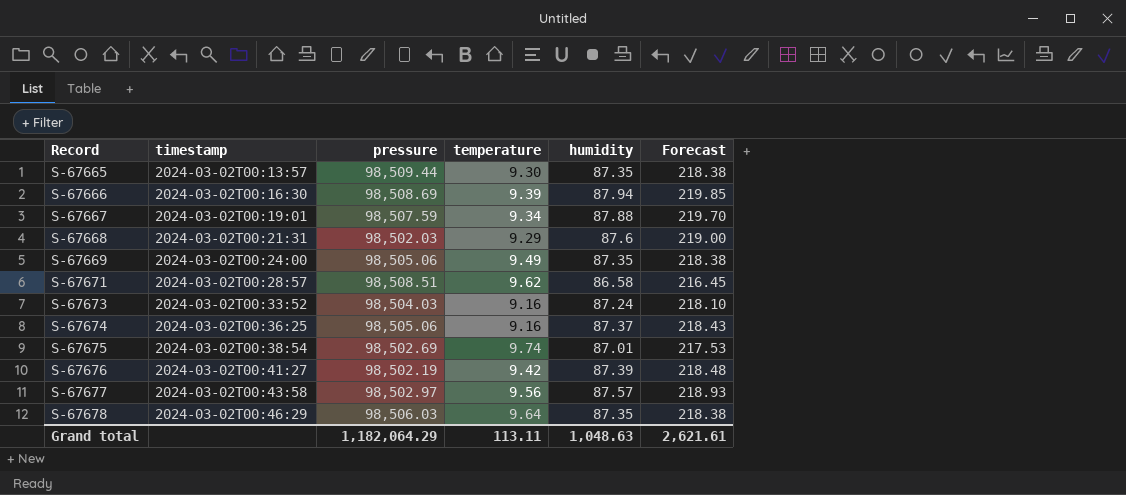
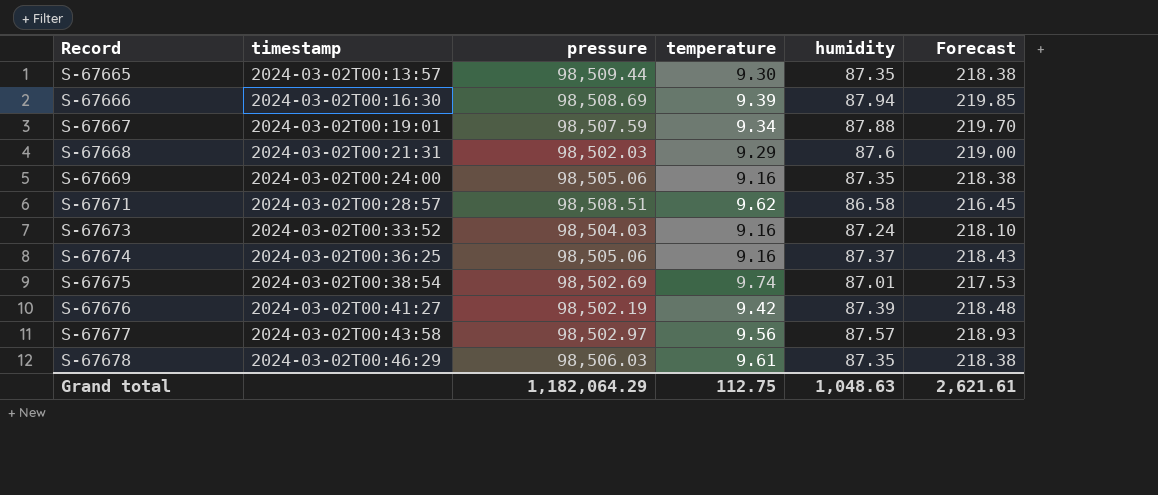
S-67669 | temperature: 9.49 -> 9.16
S-67678 | temperature: 9.64 -> 9.61
Grand total | temperature: 113.11 -> 112.75

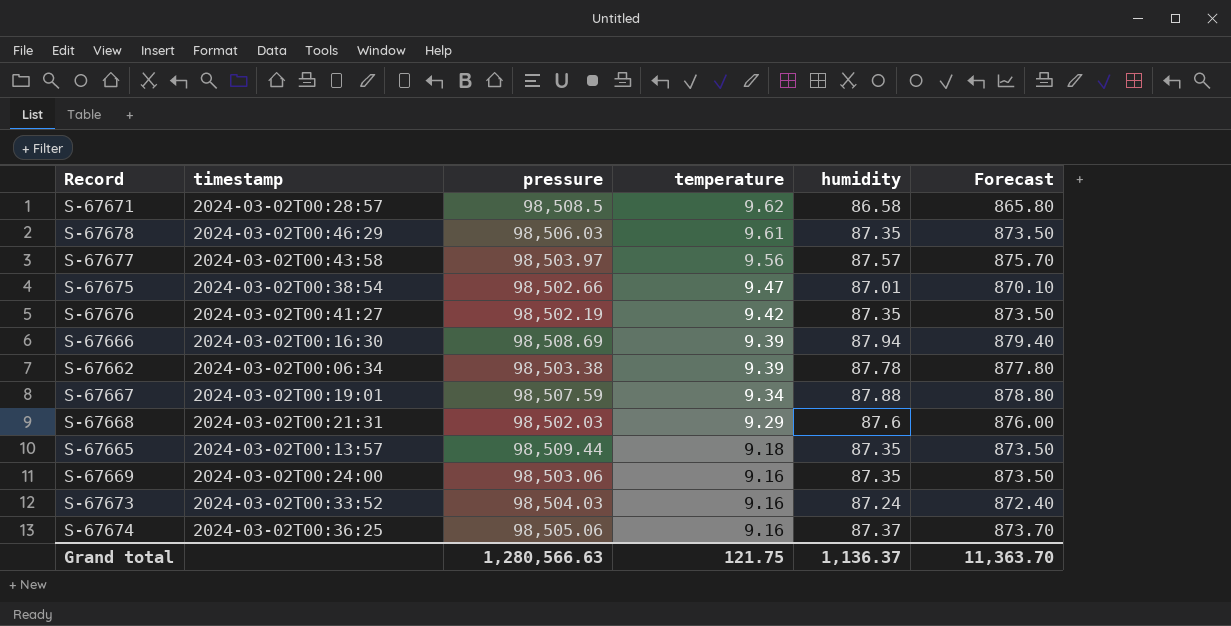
row order: Record ascending -> temperature descending
column Forecast | formula: [humidity] * 2.5 -> [humidity] * 10
S-67671 | pressure: 98,508.51 -> 98,508.5
S-67677 | pressure: 98,502.97 -> 98,503.97
S-67675 | pressure: 98,502.69 -> 98,502.66
S-67675 | temperature: 9.74 -> 9.47
S-67676 | humidity: 87.39 -> 87.35
row S-67662: none -> 2024-03-02T00:06:34 | 98,503.38 | 9.39 | 87.78 | 877.80
S-67665 | temperature: 9.30 -> 9.18
S-67669 | pressure: 98,505.06 -> 98,503.06
Grand total | pressure: 1,182,064.29 -> 1,280,566.63
Grand total | temperature: 112.75 -> 121.75
Grand total | humidity: 1,048.63 -> 1,136.37
Grand total | Forecast: 2,621.61 -> 11,363.70

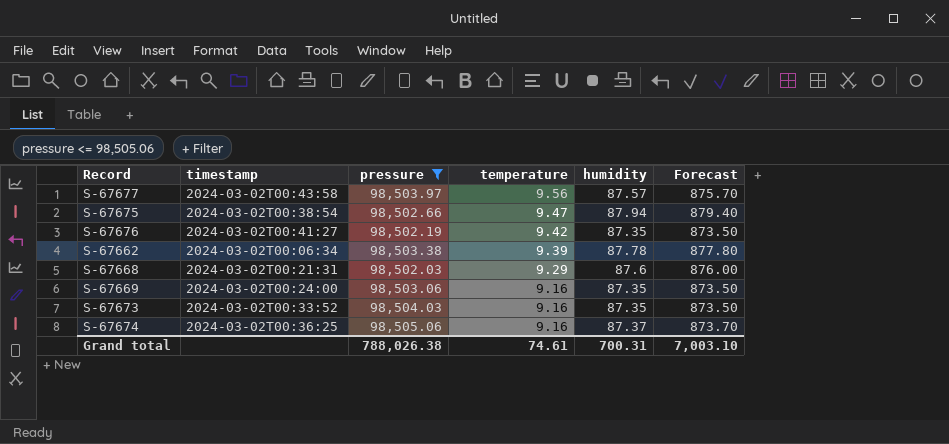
filter: none -> pressure <= 98,505.06
S-67675 | humidity: 87.01 -> 87.94
S-67675 | Forecast: 870.10 -> 879.40
S-67673 | humidity: 87.24 -> 87.35
S-67673 | Forecast: 872.40 -> 873.50
Grand total | pressure: 1,280,566.63 -> 788,026.38
Grand total | temperature: 121.75 -> 74.61
Grand total | humidity: 1,136.37 -> 700.31
Grand total | Forecast: 11,363.70 -> 7,003.10

